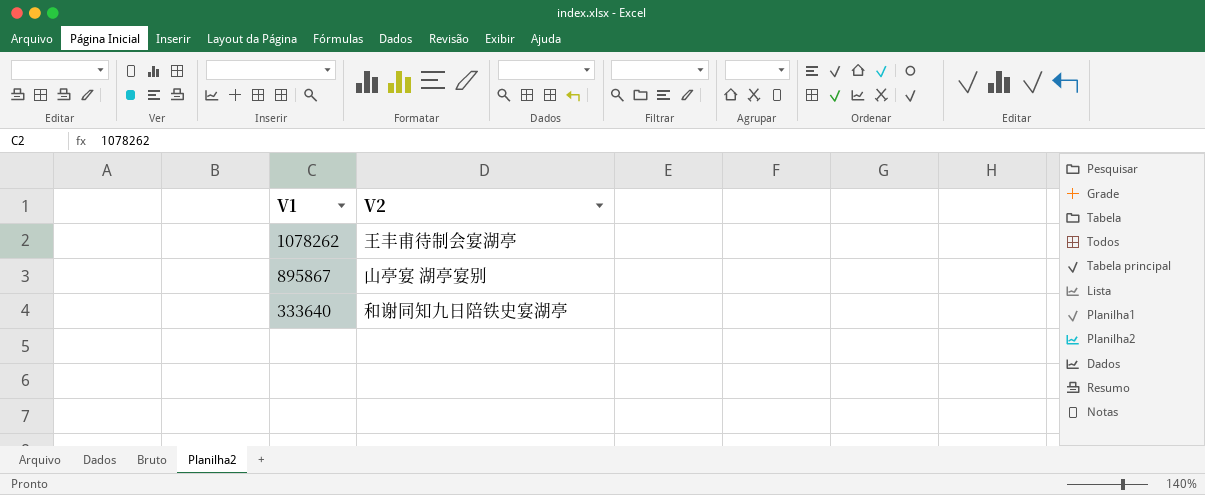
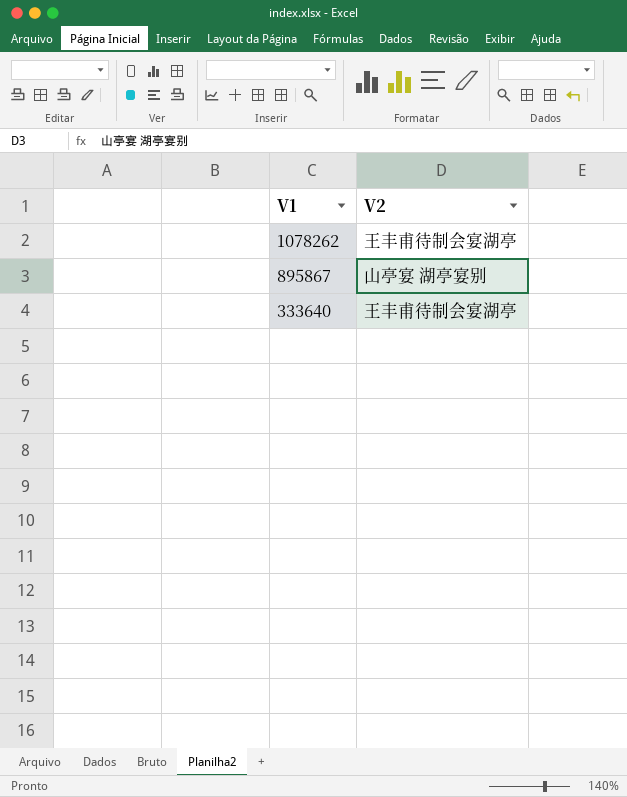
333640 | V2: 和谢同知九日陪铁史宴湖亭 -> 王丰甫待制会宴湖亭

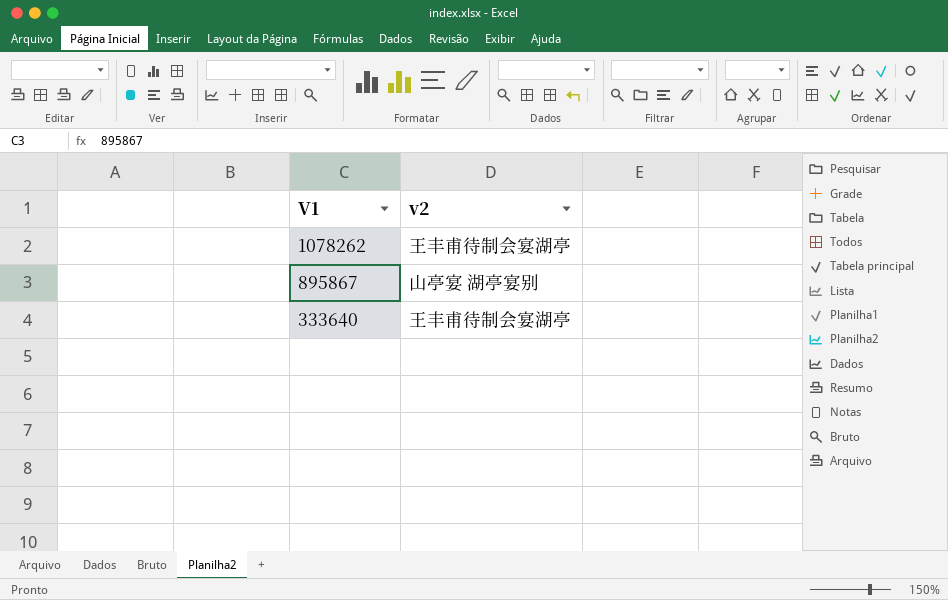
column name: V2 -> v2

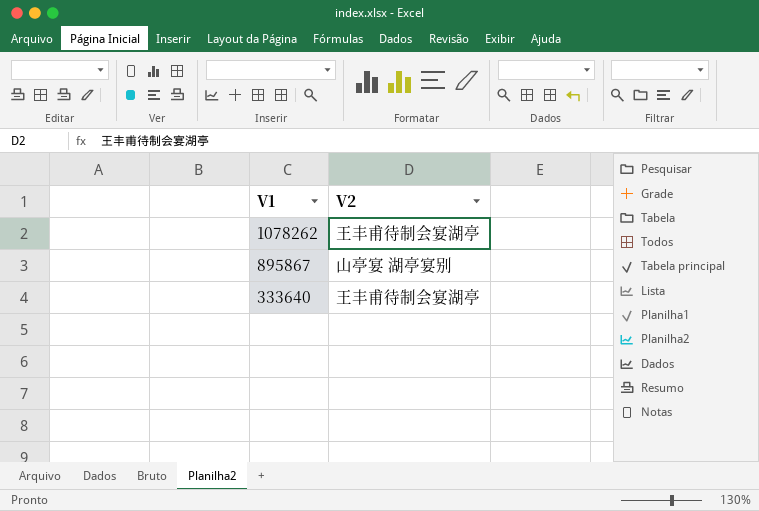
column name: v2 -> V2

